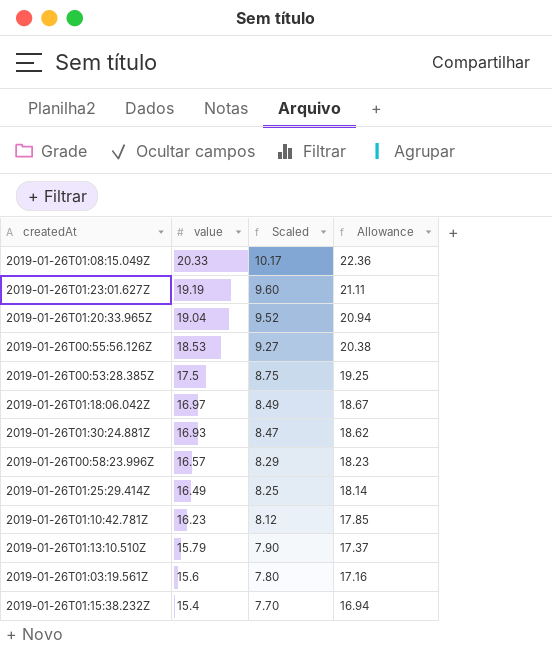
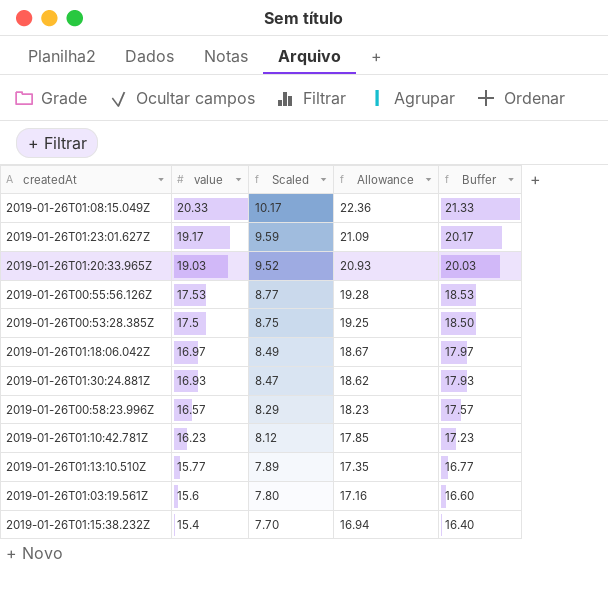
column Buffer | formula: none -> [value] + 1
row 2019-01-26T01:25:29.414Z: 16.49 | 8.25 | 18.14 -> none
2019-01-26T01:23:01.627Z | value: 19.19 -> 19.17
2019-01-26T01:23:01.627Z | Scaled: 9.60 -> 9.59
2019-01-26T01:23:01.627Z | Allowance: 21.11 -> 21.09
2019-01-26T01:20:33.965Z | value: 19.04 -> 19.03
2019-01-26T01:20:33.965Z | Allowance: 20.94 -> 20.93
2019-01-26T00:55:56.126Z | value: 18.53 -> 17.53
2019-01-26T00:55:56.126Z | Scaled: 9.27 -> 8.77
2019-01-26T00:55:56.126Z | Allowance: 20.38 -> 19.28
2019-01-26T01:13:10.510Z | value: 15.79 -> 15.77
2019-01-26T01:13:10.510Z | Scaled: 7.90 -> 7.89
2019-01-26T01:13:10.510Z | Allowance: 17.37 -> 17.35

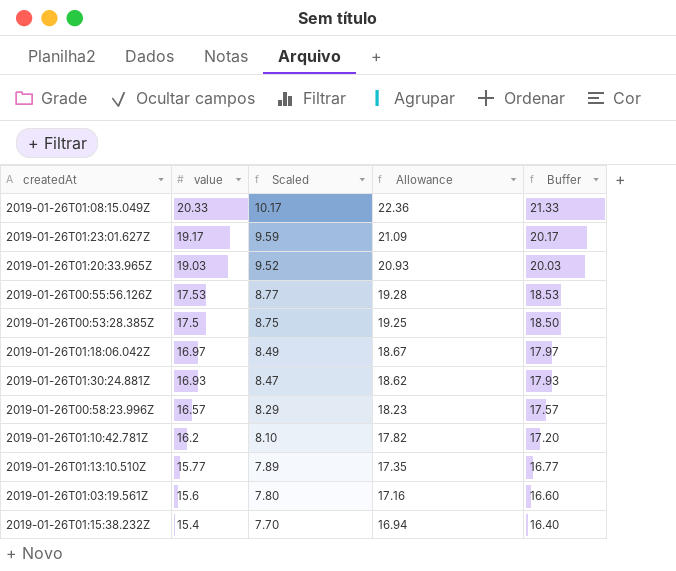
2019-01-26T01:10:42.781Z | value: 16.23 -> 16.2
2019-01-26T01:10:42.781Z | Scaled: 8.12 -> 8.10
2019-01-26T01:10:42.781Z | Allowance: 17.85 -> 17.82
2019-01-26T01:10:42.781Z | Buffer: 17.23 -> 17.20

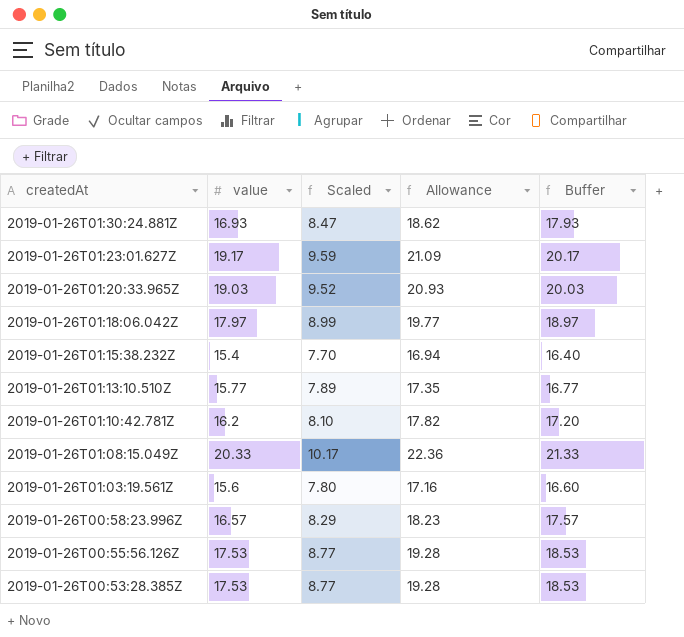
row order: value descending -> createdAt descending
2019-01-26T01:18:06.042Z | value: 16.97 -> 17.97
2019-01-26T01:18:06.042Z | Scaled: 8.49 -> 8.99
2019-01-26T01:18:06.042Z | Allowance: 18.67 -> 19.77
2019-01-26T01:18:06.042Z | Buffer: 17.97 -> 18.97
2019-01-26T00:53:28.385Z | value: 17.5 -> 17.53
2019-01-26T00:53:28.385Z | Scaled: 8.75 -> 8.77
2019-01-26T00:53:28.385Z | Allowance: 19.25 -> 19.28
2019-01-26T00:53:28.385Z | Buffer: 18.50 -> 18.53

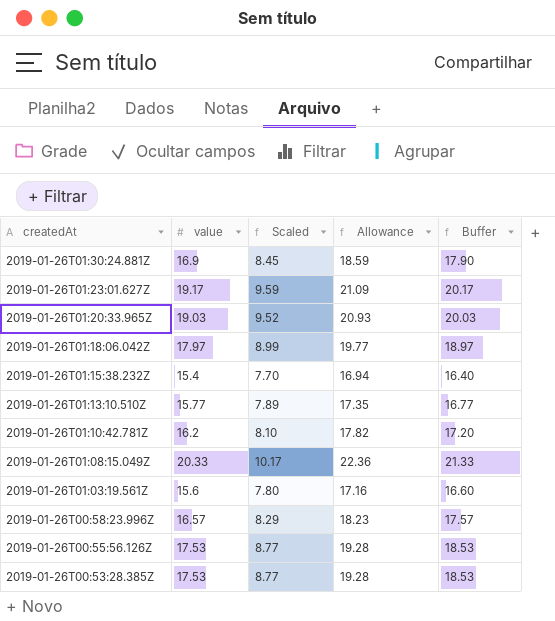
2019-01-26T01:30:24.881Z | value: 16.93 -> 16.9
2019-01-26T01:30:24.881Z | Scaled: 8.47 -> 8.45
2019-01-26T01:30:24.881Z | Allowance: 18.62 -> 18.59
2019-01-26T01:30:24.881Z | Buffer: 17.93 -> 17.90

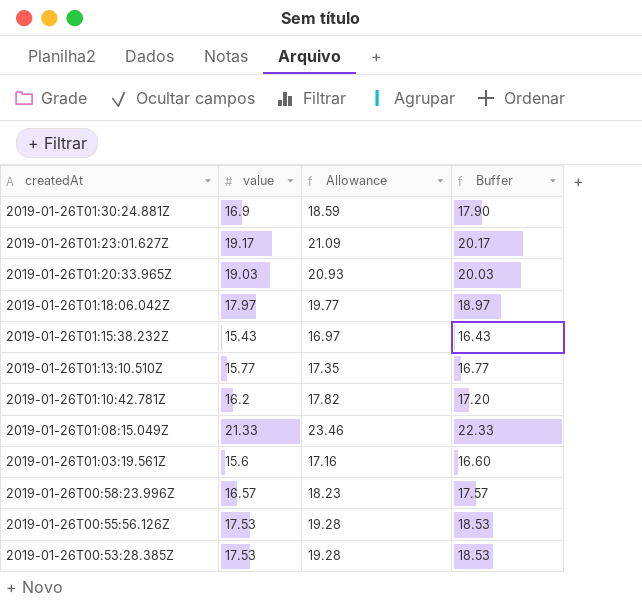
column Scaled | formula: [value] * 0.5 -> none
2019-01-26T01:15:38.232Z | value: 15.4 -> 15.43
2019-01-26T01:15:38.232Z | Allowance: 16.94 -> 16.97
2019-01-26T01:15:38.232Z | Buffer: 16.40 -> 16.43
2019-01-26T01:08:15.049Z | value: 20.33 -> 21.33
2019-01-26T01:08:15.049Z | Allowance: 22.36 -> 23.46
2019-01-26T01:08:15.049Z | Buffer: 21.33 -> 22.33

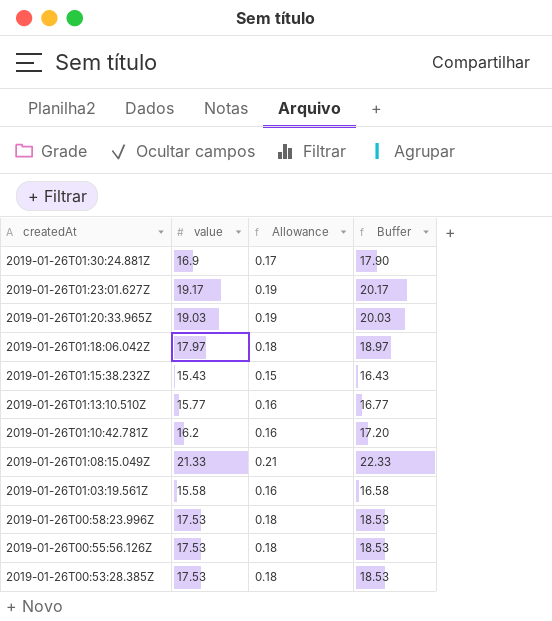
column Allowance | formula: [value] * 1.1 -> [value] * 0.01
2019-01-26T01:03:19.561Z | value: 15.6 -> 15.58
2019-01-26T01:03:19.561Z | Buffer: 16.60 -> 16.58
2019-01-26T00:58:23.996Z | value: 16.57 -> 17.53
2019-01-26T00:58:23.996Z | Buffer: 17.57 -> 18.53

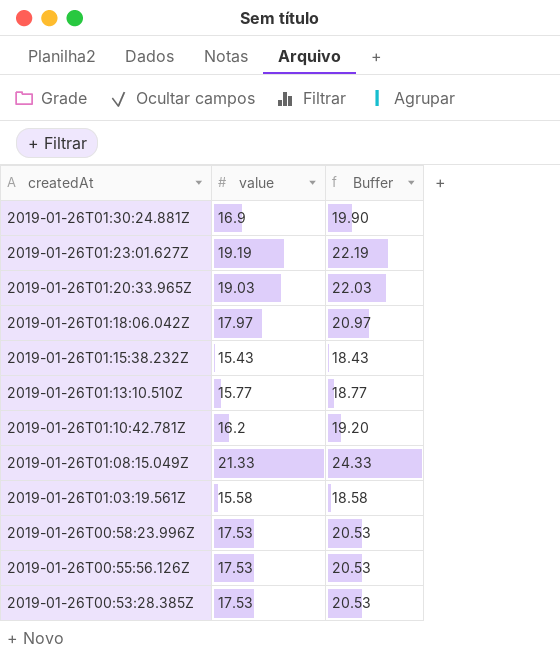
column Allowance | formula: [value] * 0.01 -> none
column Buffer | formula: [value] + 1 -> [value] + 3
2019-01-26T01:23:01.627Z | value: 19.17 -> 19.19

